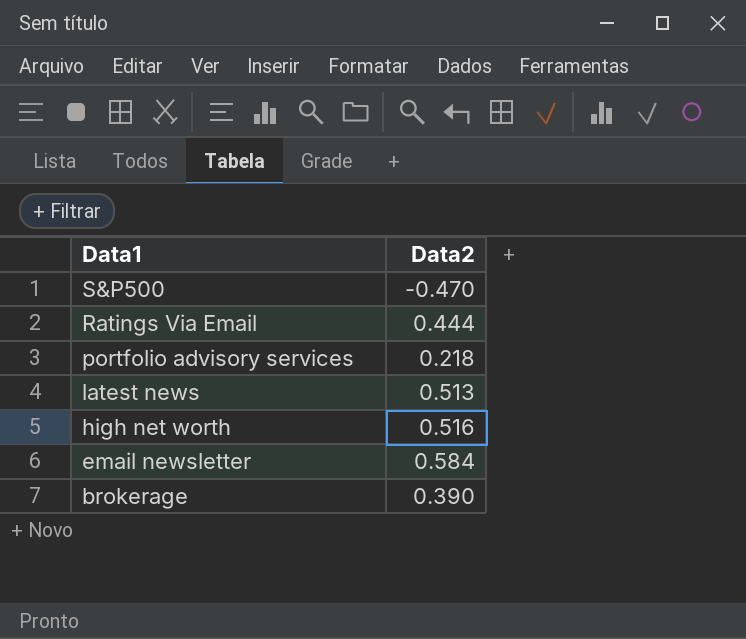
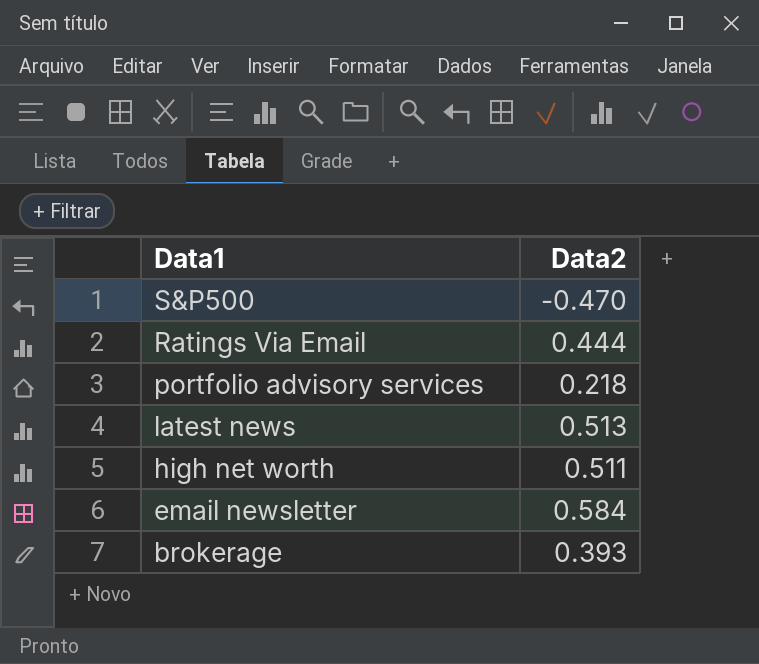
high net worth | Data2: 0.516 -> 0.511
brokerage | Data2: 0.390 -> 0.393

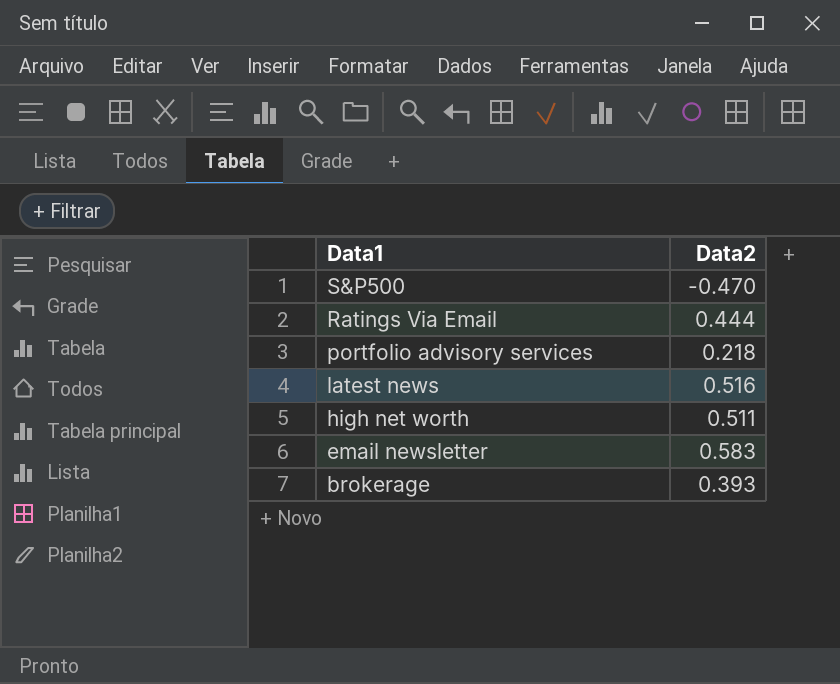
latest news | Data2: 0.513 -> 0.516
email newsletter | Data2: 0.584 -> 0.583

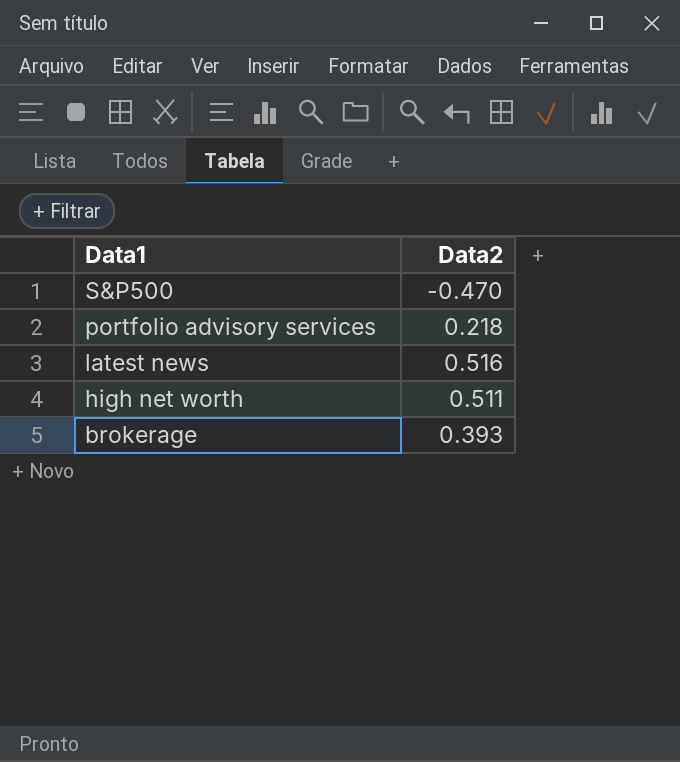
row Ratings Via Email: 0.444 -> none
row email newsletter: 0.583 -> none

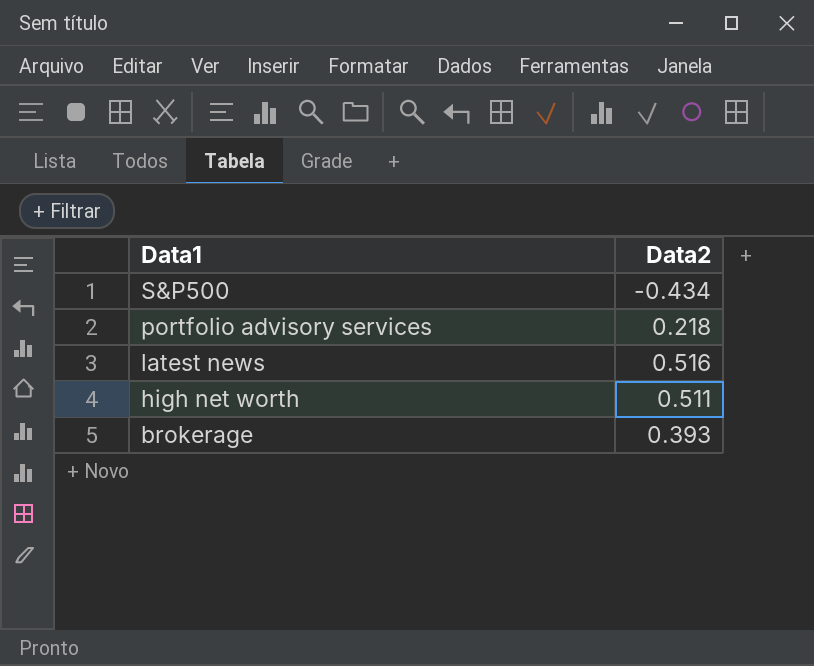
S&P500 | Data2: -0.470 -> -0.434

